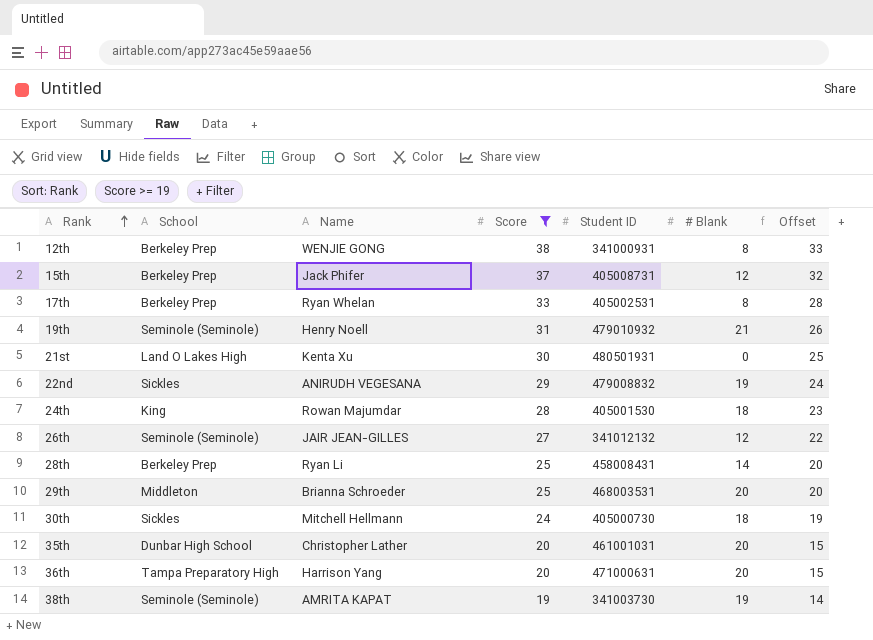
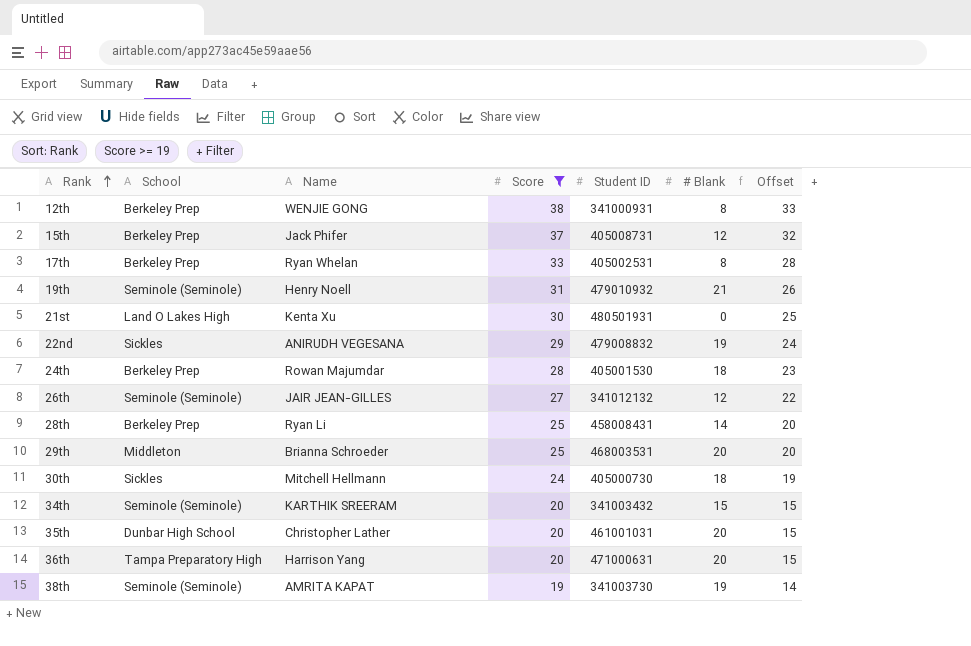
24th | School: King -> Berkeley Prep
row 34th: none -> Seminole (Seminole) | KARTHIK SREERAM | 20 | 341003432 | 15 | 15

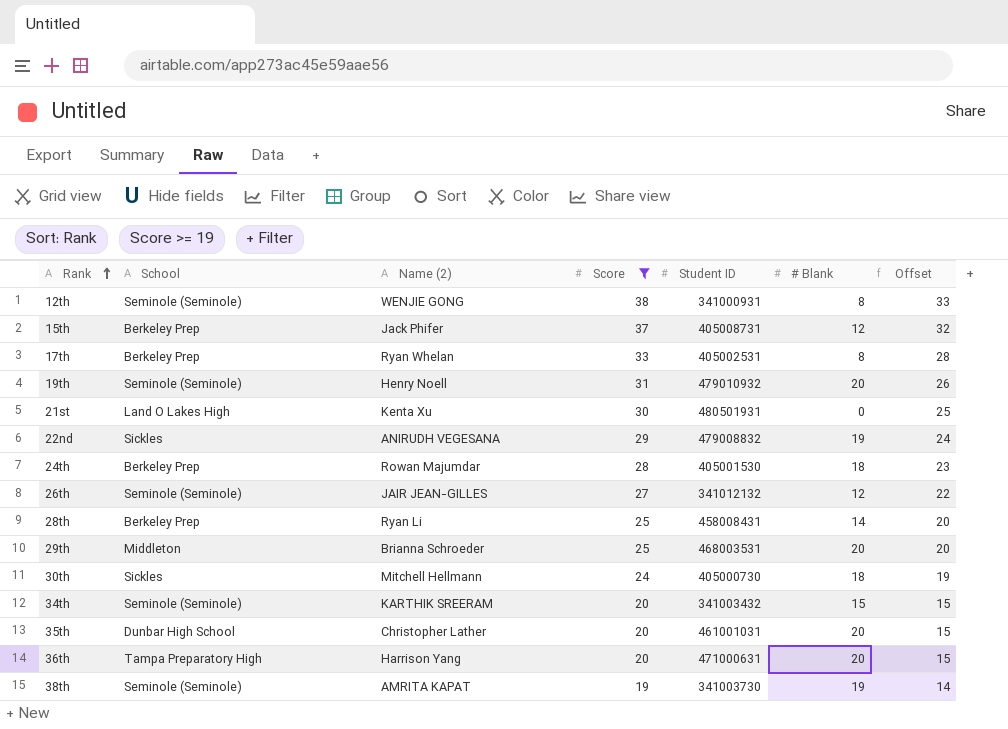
column name: Name -> Name (2)
12th | School: Berkeley Prep -> Seminole (Seminole)
19th | # Blank: 21 -> 20

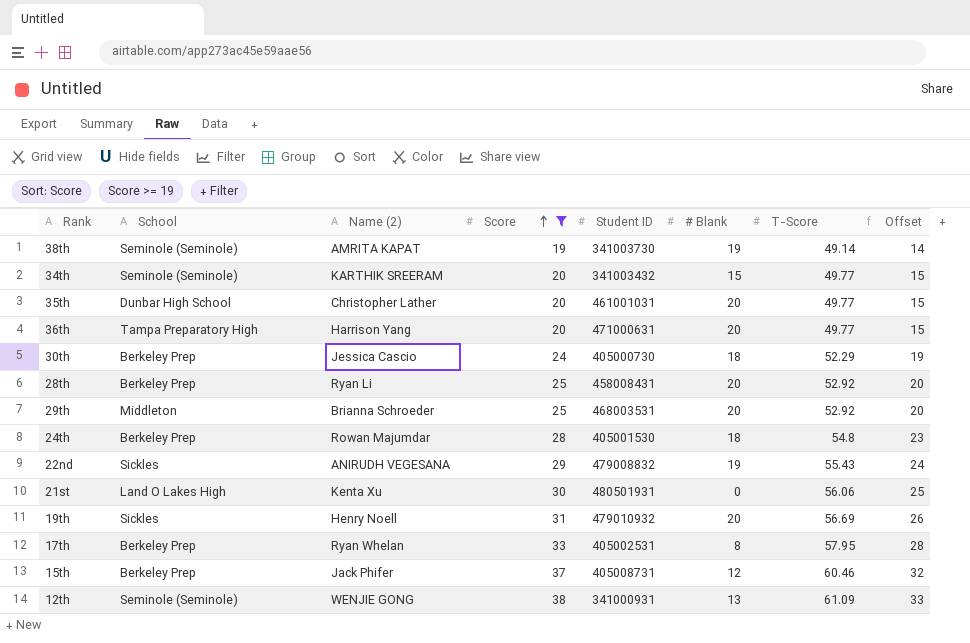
row order: Rank ascending -> Score ascending
column T-Score | position: none -> 7
row 26th: Seminole (Seminole) | JAIR JEAN-GILLES | 27 | 341012132 | 12 | 22 -> none
30th | School: Sickles -> Berkeley Prep
30th | Name (2): Mitchell Hellmann -> Jessica Cascio
28th | # Blank: 14 -> 20
19th | School: Seminole (Seminole) -> Sickles
12th | # Blank: 8 -> 13

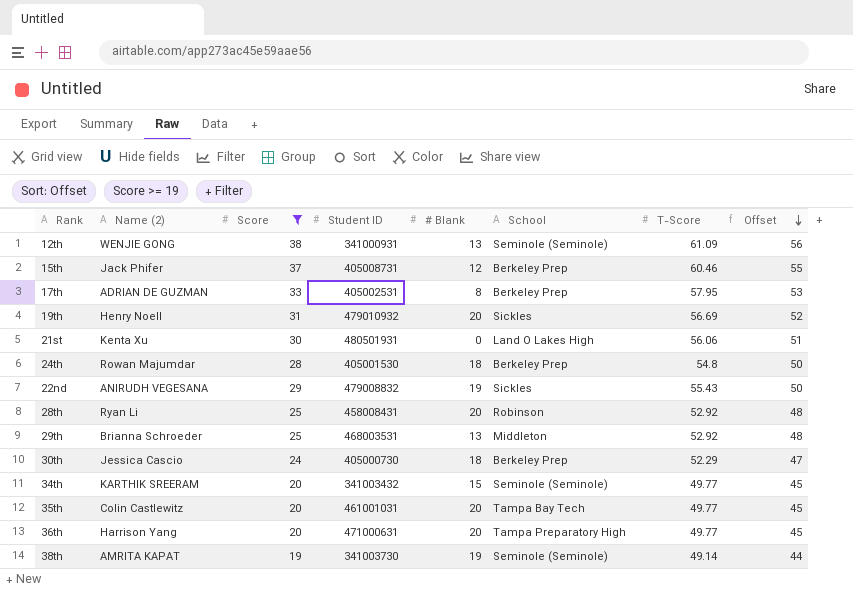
row order: Score ascending -> Offset descending
column School | position: 2 -> 6
column Offset | formula: [Score] - 5 -> [T-Score] - 5
17th | Name (2): Ryan Whelan -> ADRIAN DE GUZMAN
28th | School: Berkeley Prep -> Robinson
29th | # Blank: 20 -> 13
35th | Name (2): Christopher Lather -> Colin Castlewitz
35th | School: Dunbar High School -> Tampa Bay Tech

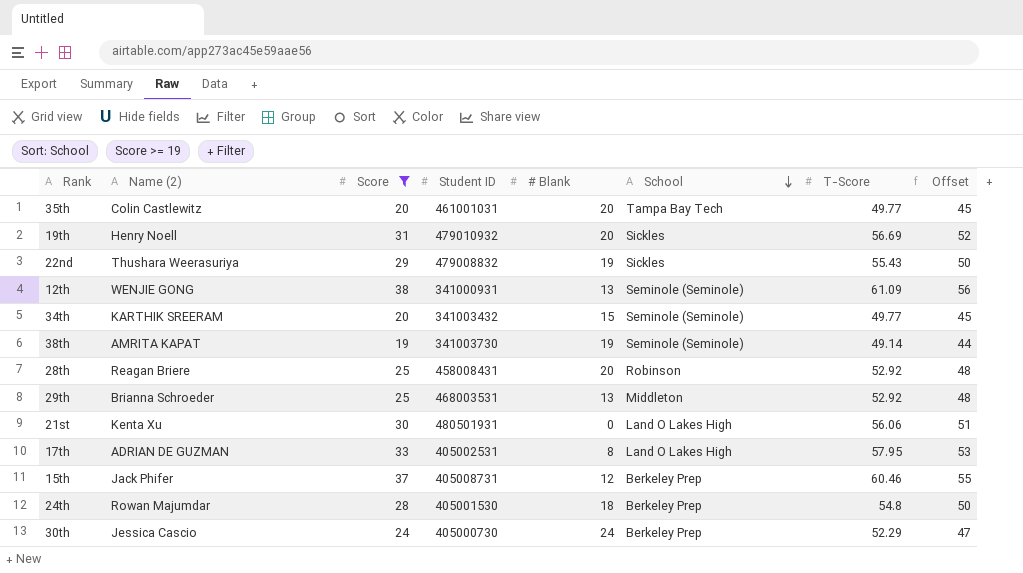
row order: Offset descending -> School descending
row 36th: Harrison Yang | 20 | 471000631 | 20 | Tampa Preparatory High | 49.77 | 45 -> none
22nd | Name (2): ANIRUDH VEGESANA -> Thushara Weerasuriya
28th | Name (2): Ryan Li -> Reagan Briere
17th | School: Berkeley Prep -> Land O Lakes High
30th | # Blank: 18 -> 24

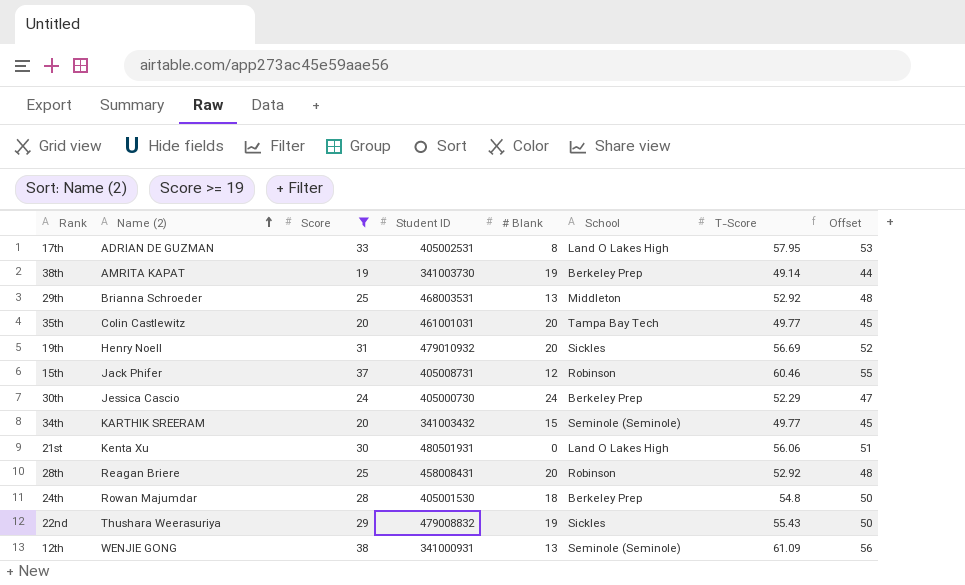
row order: School descending -> Name (2) ascending
38th | School: Seminole (Seminole) -> Berkeley Prep
15th | School: Berkeley Prep -> Robinson

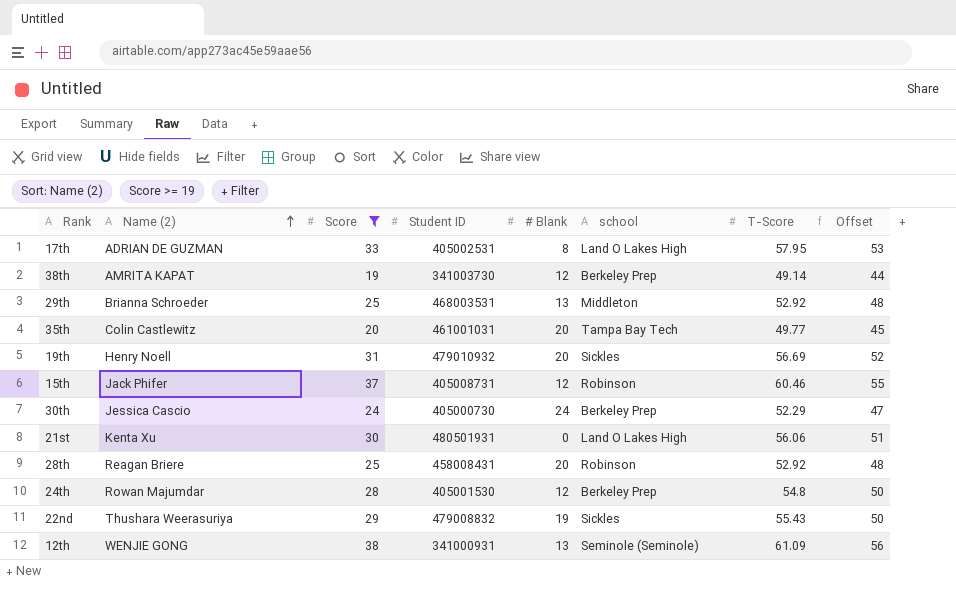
column name: School -> school
row 34th: KARTHIK SREERAM | 20 | 341003432 | 15 | Seminole (Seminole) | 49.77 | 45 -> none
38th | # Blank: 19 -> 12
24th | # Blank: 18 -> 12

